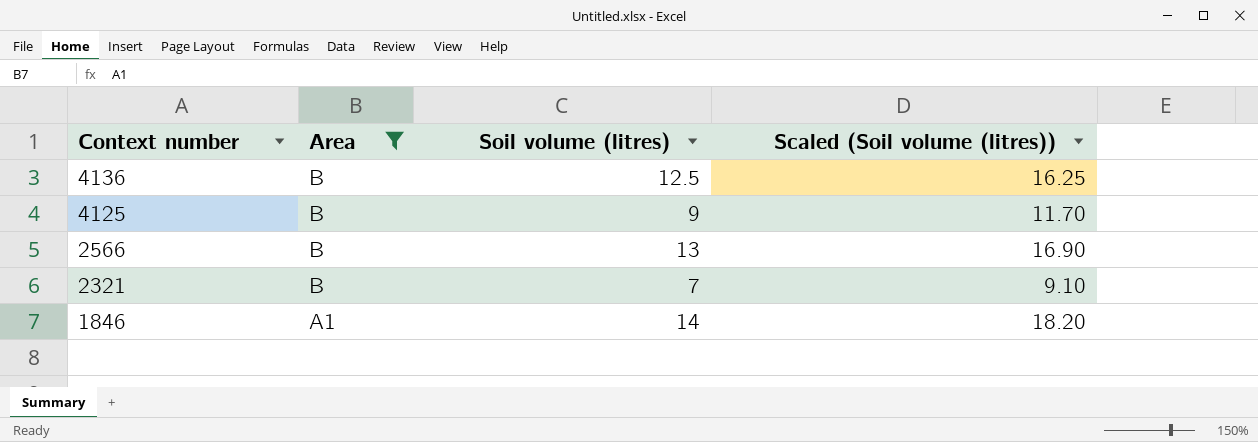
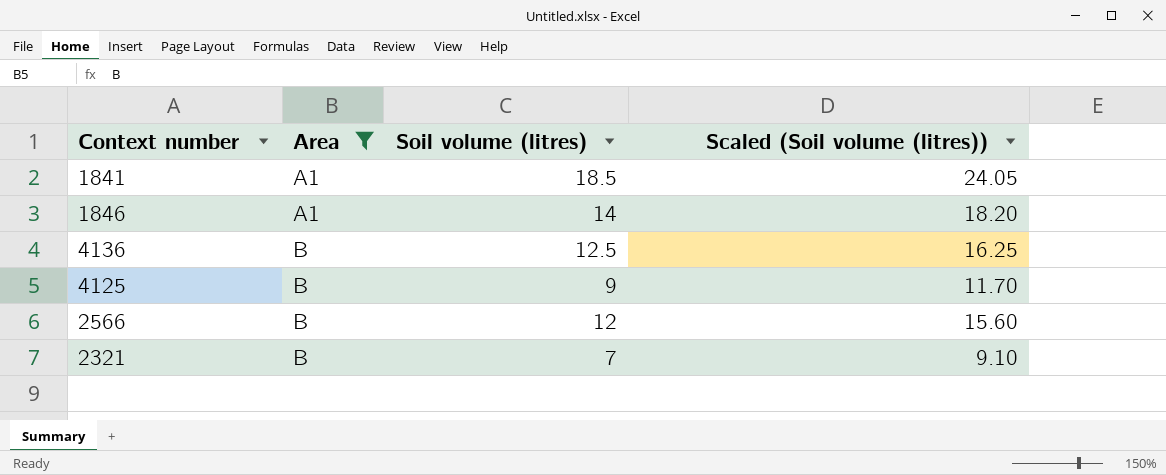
row order: Context number descending -> Area ascending
row 1841: none -> A1 | 18.5 | 24.05
2566 | Soil volume (litres): 13 -> 12
2566 | Scaled (Soil volume (litres)): 16.90 -> 15.60

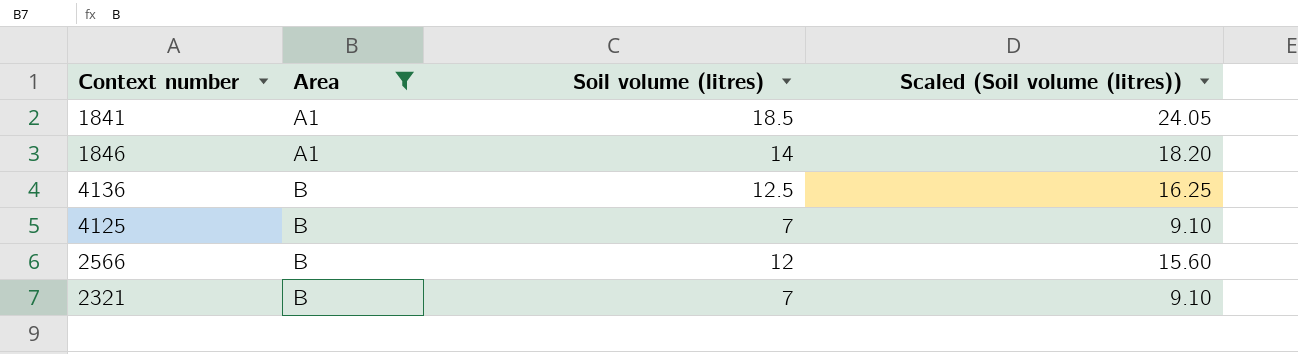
4125 | Soil volume (litres): 9 -> 7
4125 | Scaled (Soil volume (litres)): 11.70 -> 9.10

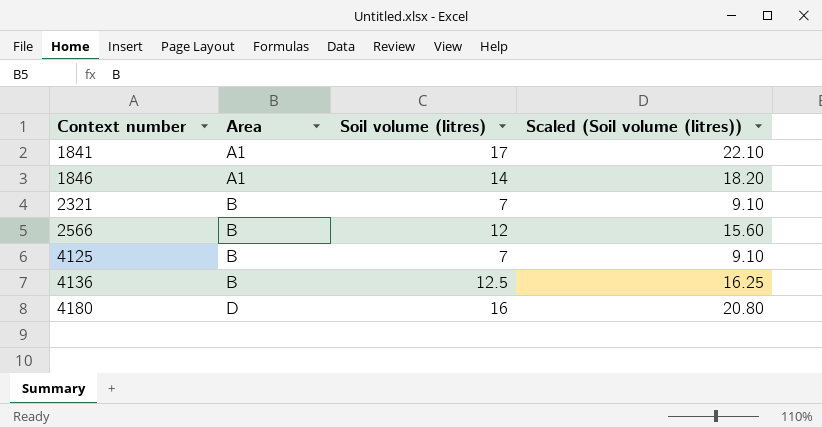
filter: Area != D -> none
row order: Area ascending -> Context number ascending
1841 | Soil volume (litres): 18.5 -> 17
1841 | Scaled (Soil volume (litres)): 24.05 -> 22.10

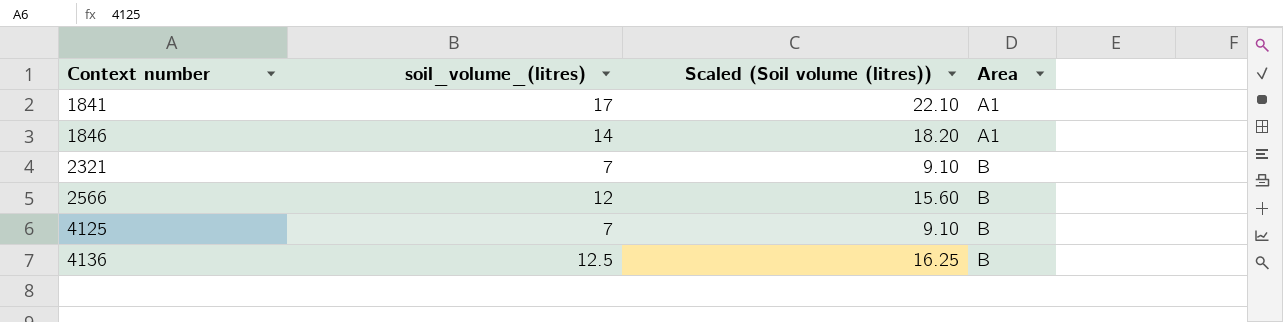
column name: Soil volume (litres) -> soil_volume_(litres)
column Area | position: 2 -> 4
row 4180: D | 16 | 20.80 -> none

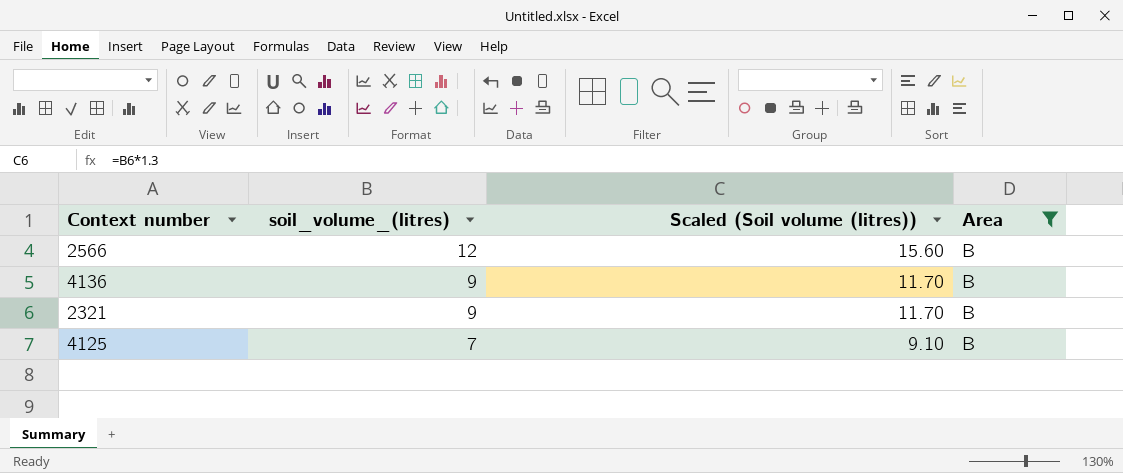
filter: none -> Area = B
row order: Context number ascending -> soil_volume_(litres) descending
4136 | soil_volume_(litres): 12.5 -> 9
4136 | Scaled (Soil volume (litres)): 16.25 -> 11.70
2321 | soil_volume_(litres): 7 -> 9
2321 | Scaled (Soil volume (litres)): 9.10 -> 11.70

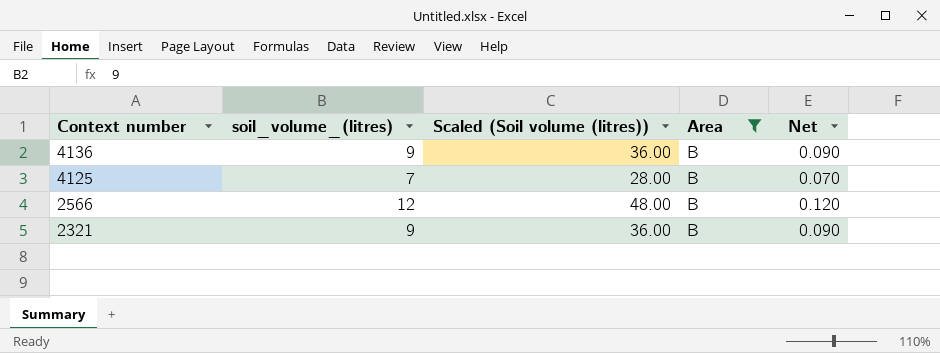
row order: soil_volume_(litres) descending -> Context number descending
column Scaled (Soil volume (litres)) | formula: [soil_volume_(litres)] * 1.3 -> [soil_volume_(litres)] * 4
column Net | formula: none -> [soil_volume_(litres)] * 0.01

